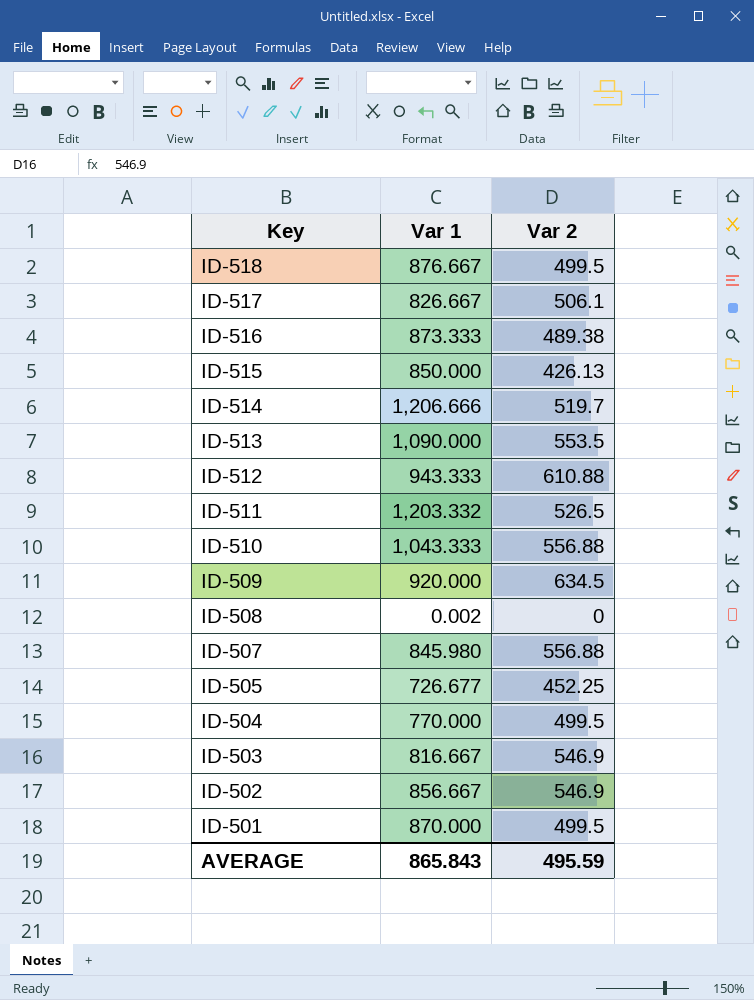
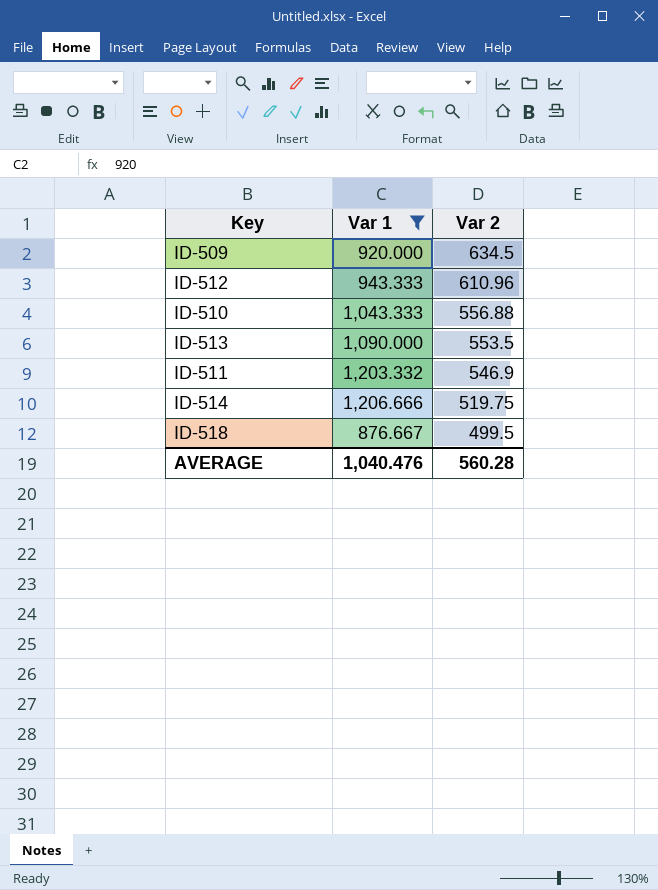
filter: none -> Var 1 >= 876.667
row order: Key descending -> Var 2 descending
ID-512 | Var 2: 610.88 -> 610.96
ID-511 | Var 2: 526.5 -> 546.9
ID-514 | Var 2: 519.7 -> 519.75
AVERAGE | Var 1: 865.843 -> 1,040.476
AVERAGE | Var 2: 495.59 -> 560.28

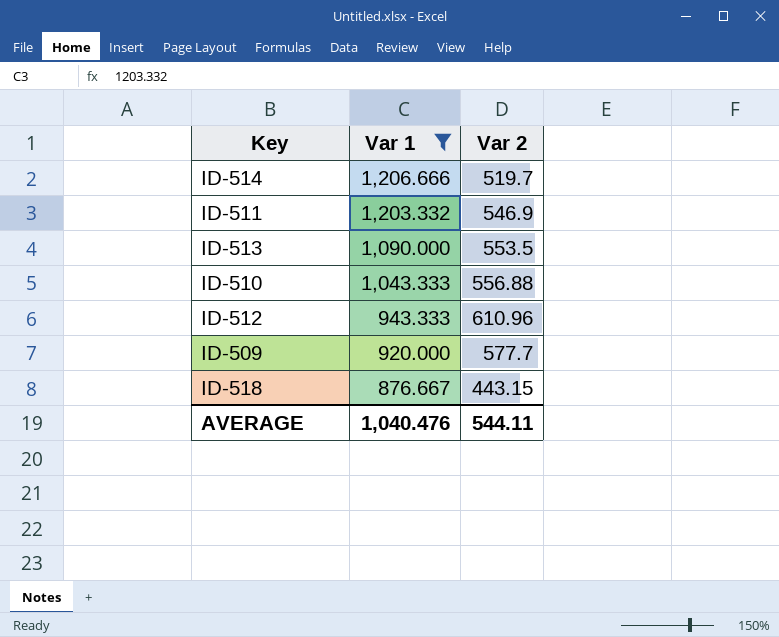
row order: Var 2 descending -> Var 1 descending
ID-514 | Var 2: 519.75 -> 519.7
ID-509 | Var 2: 634.5 -> 577.7
ID-518 | Var 2: 499.5 -> 443.15
AVERAGE | Var 2: 560.28 -> 544.11

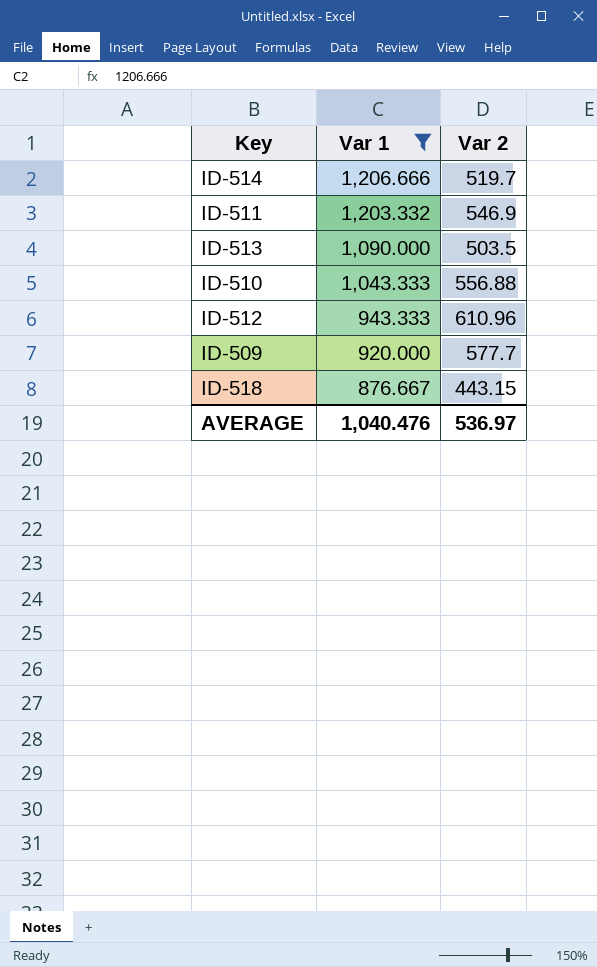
ID-513 | Var 2: 553.5 -> 503.5
AVERAGE | Var 2: 544.11 -> 536.97

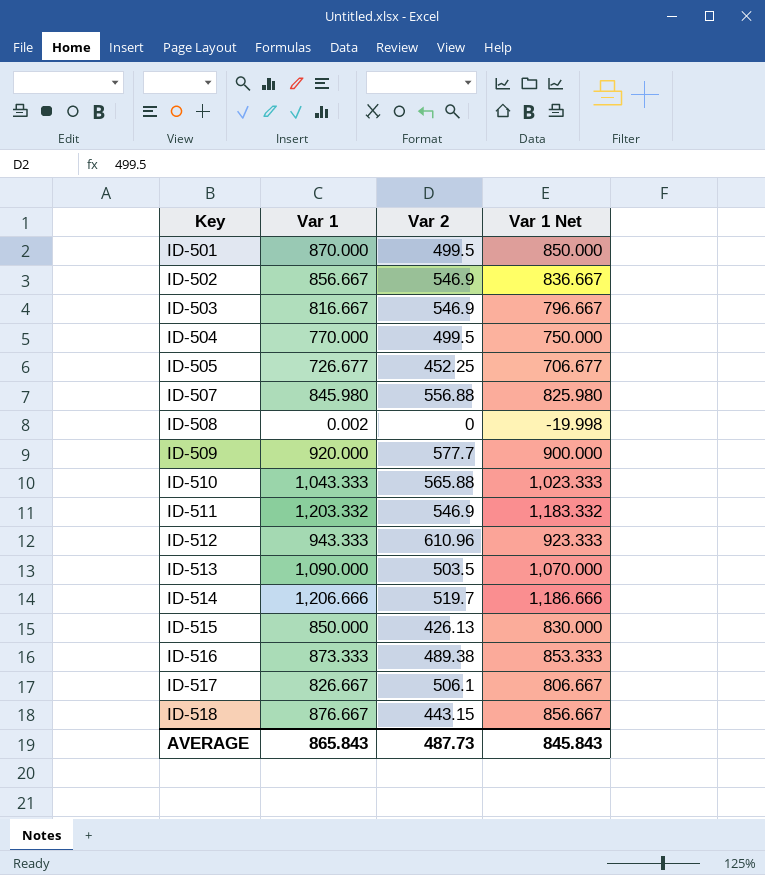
filter: Var 1 >= 876.667 -> none
row order: Var 1 descending -> Key ascending
column Var 1 Net | formula: none -> [Var 1] - 20
ID-510 | Var 2: 556.88 -> 565.88
AVERAGE | Var 1: 1,040.476 -> 865.843
AVERAGE | Var 2: 536.97 -> 487.73

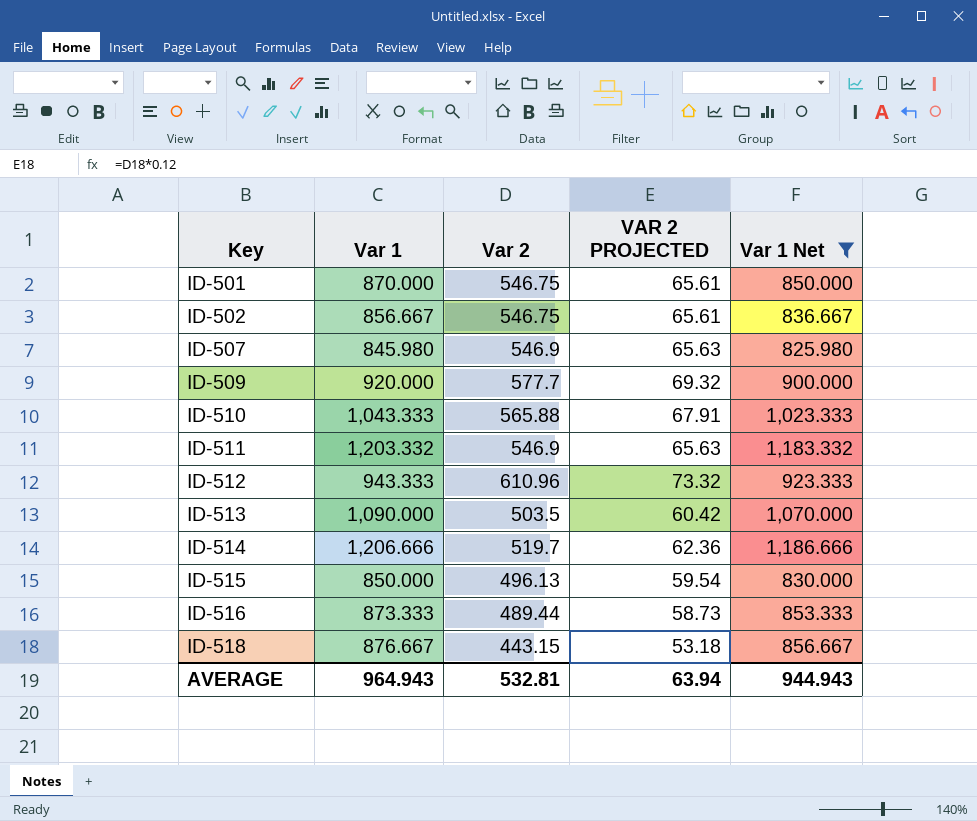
filter: none -> Var 1 Net >= 825.980
column VAR 2 PROJECTED | formula: none -> [Var 2] * 0.12
ID-501 | Var 2: 499.5 -> 546.75
ID-502 | Var 2: 546.9 -> 546.75
ID-507 | Var 2: 556.88 -> 546.9
ID-515 | Var 2: 426.13 -> 496.13
ID-516 | Var 2: 489.38 -> 489.44
AVERAGE | Var 1: 865.843 -> 964.943
AVERAGE | Var 2: 487.73 -> 532.81
AVERAGE | Var 1 Net: 845.843 -> 944.943

